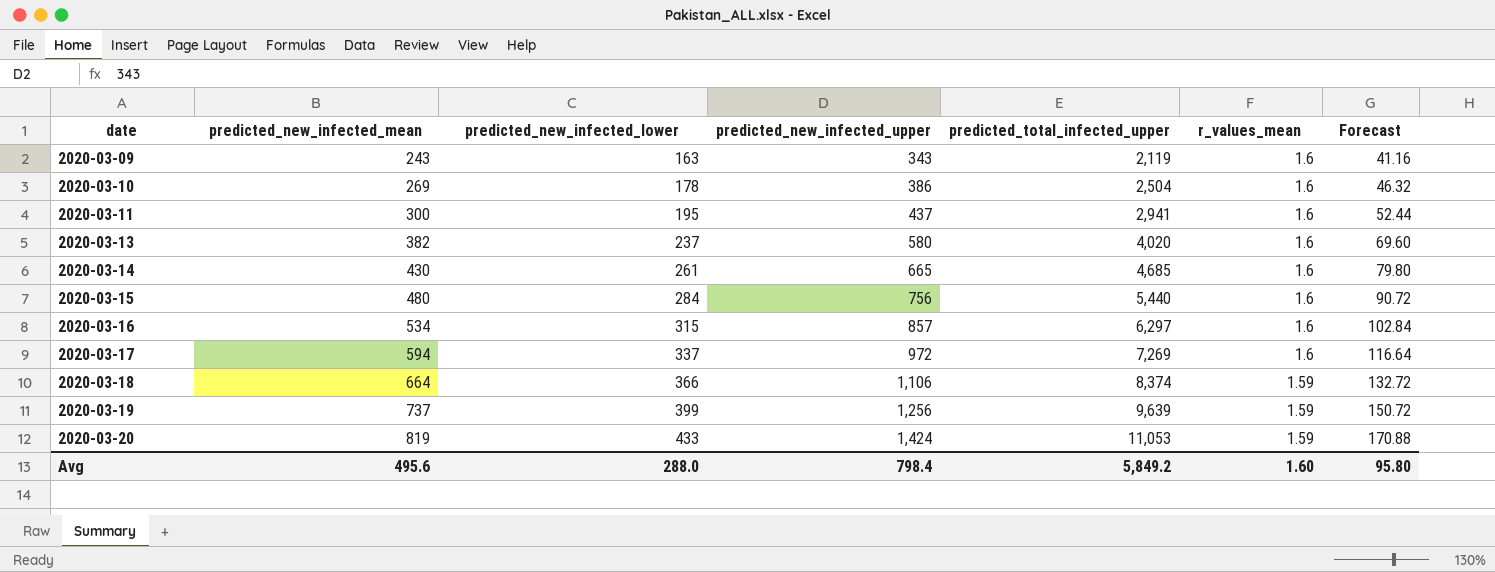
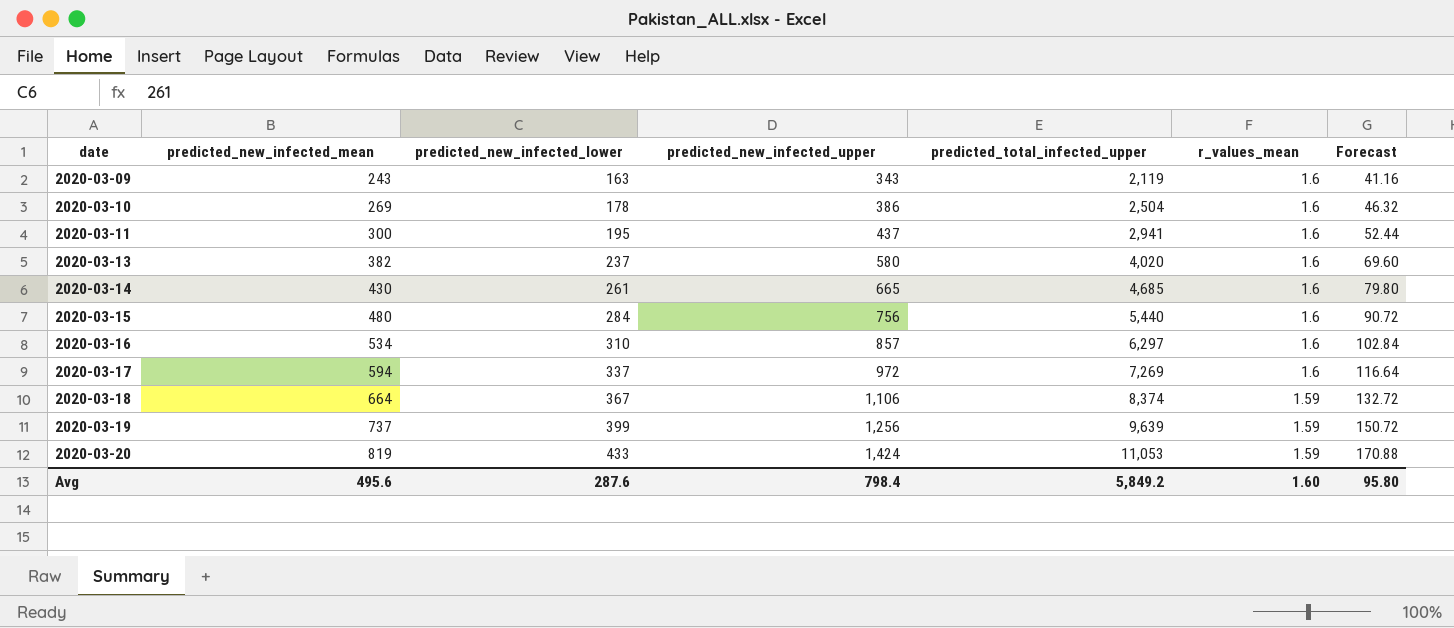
2020-03-16 | predicted_new_infected_lower: 315 -> 310
2020-03-18 | predicted_new_infected_lower: 366 -> 367
Avg | predicted_new_infected_lower: 288.0 -> 287.6

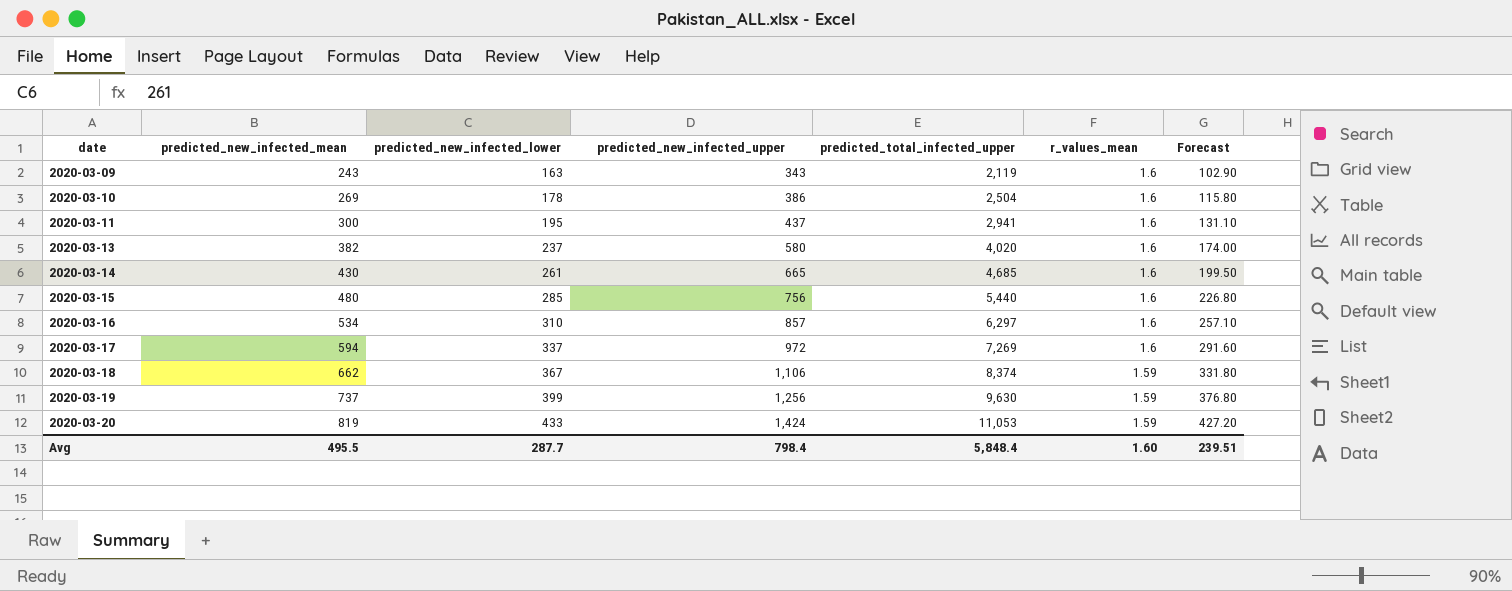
column Forecast | formula: [predicted_new_infected_upper] * 0.12 -> [predicted_new_infected_upper] * 0.3
2020-03-15 | predicted_new_infected_lower: 284 -> 285
2020-03-18 | predicted_new_infected_mean: 664 -> 662
2020-03-19 | predicted_total_infected_upper: 9,639 -> 9,630
Avg | predicted_new_infected_mean: 495.6 -> 495.5
Avg | predicted_new_infected_lower: 287.6 -> 287.7
Avg | predicted_total_infected_upper: 5,849.2 -> 5,848.4
Avg | Forecast: 95.80 -> 239.51

